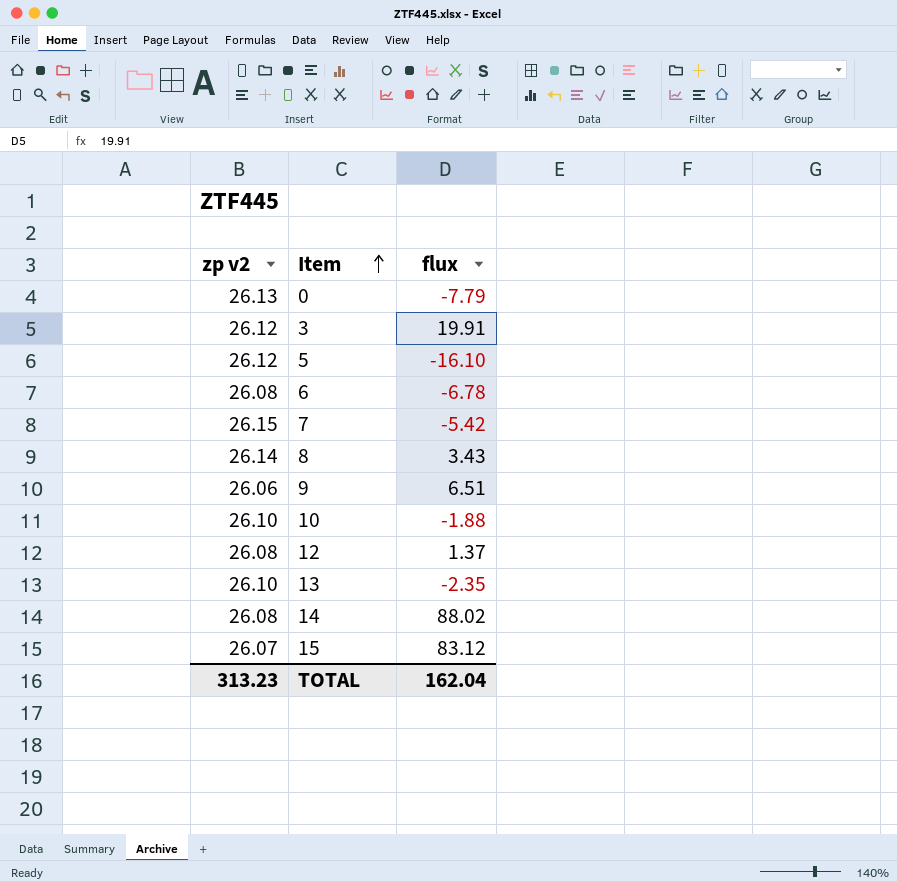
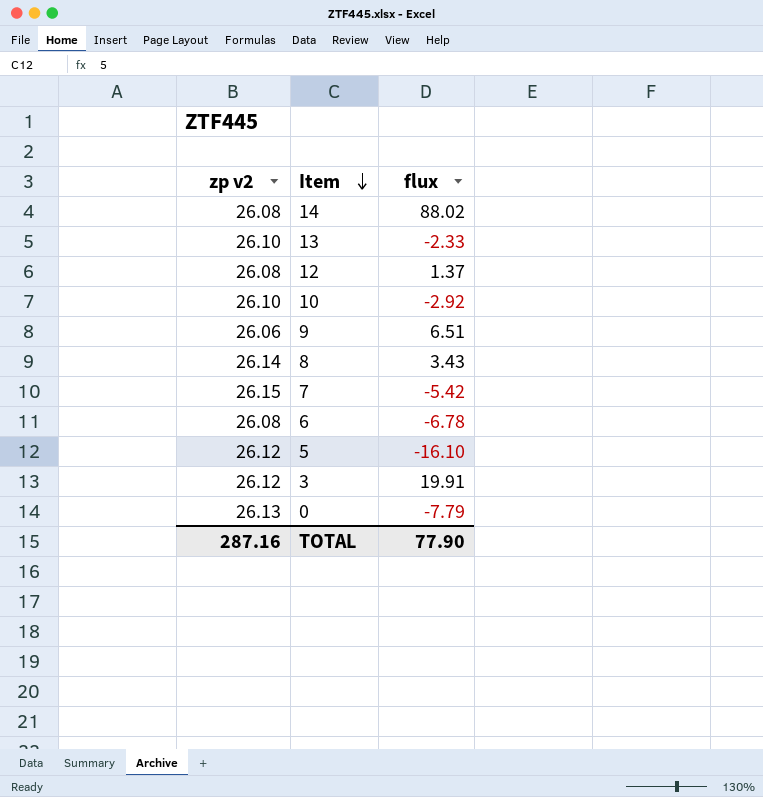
row order: Item ascending -> Item descending
row 15: 26.07 | 83.12 -> none
13 | flux: -2.35 -> -2.33
10 | flux: -1.88 -> -2.92
TOTAL | zp v2: 313.23 -> 287.16
TOTAL | flux: 162.04 -> 77.90

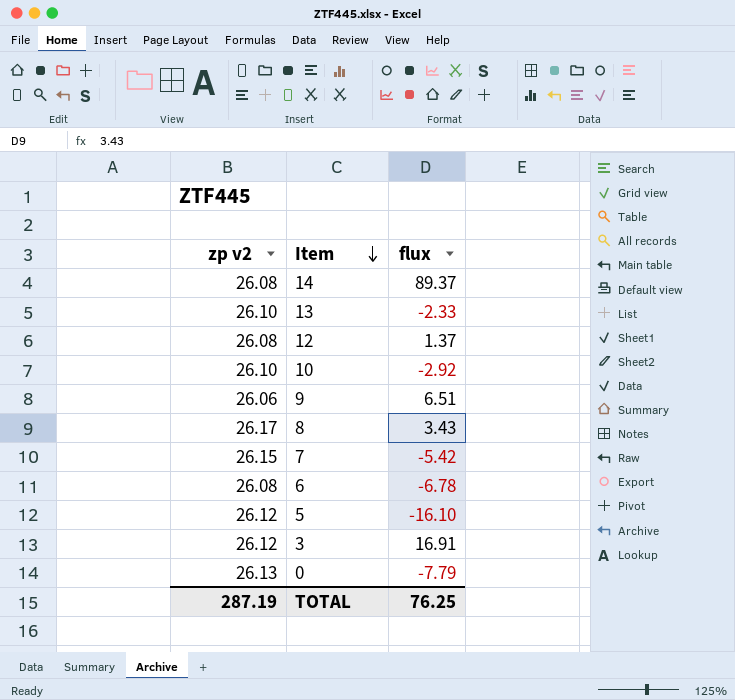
14 | flux: 88.02 -> 89.37
8 | zp v2: 26.14 -> 26.17
3 | flux: 19.91 -> 16.91
TOTAL | zp v2: 287.16 -> 287.19
TOTAL | flux: 77.90 -> 76.25

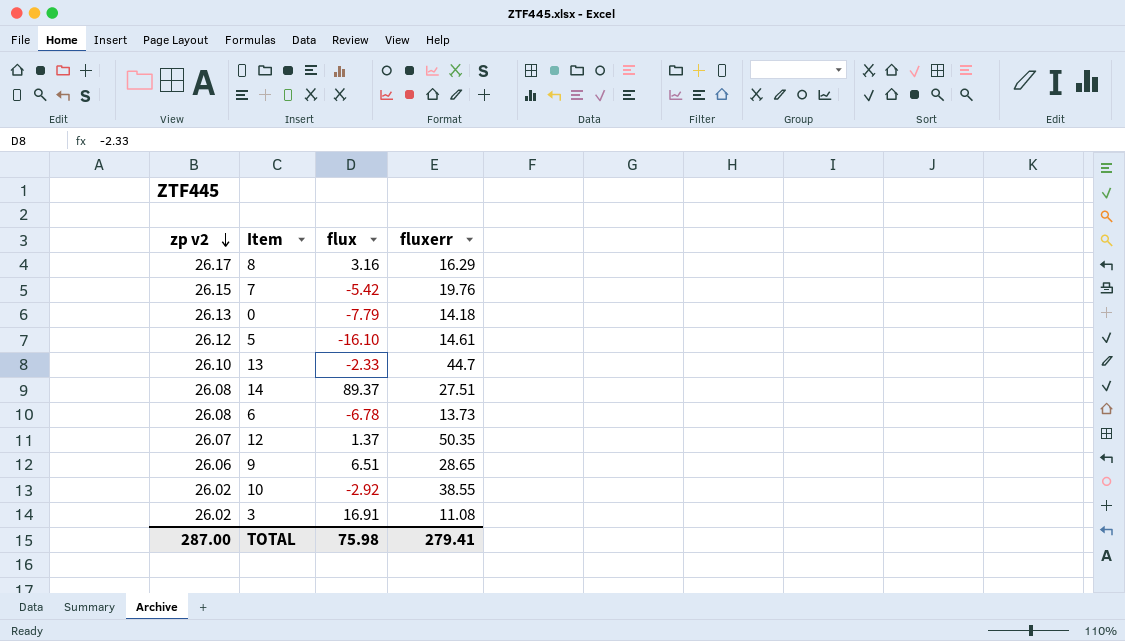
row order: Item descending -> zp v2 descending
column fluxerr | position: none -> 4
8 | flux: 3.43 -> 3.16
12 | zp v2: 26.08 -> 26.07
10 | zp v2: 26.10 -> 26.02
3 | zp v2: 26.12 -> 26.02
TOTAL | zp v2: 287.19 -> 287.00
TOTAL | flux: 76.25 -> 75.98

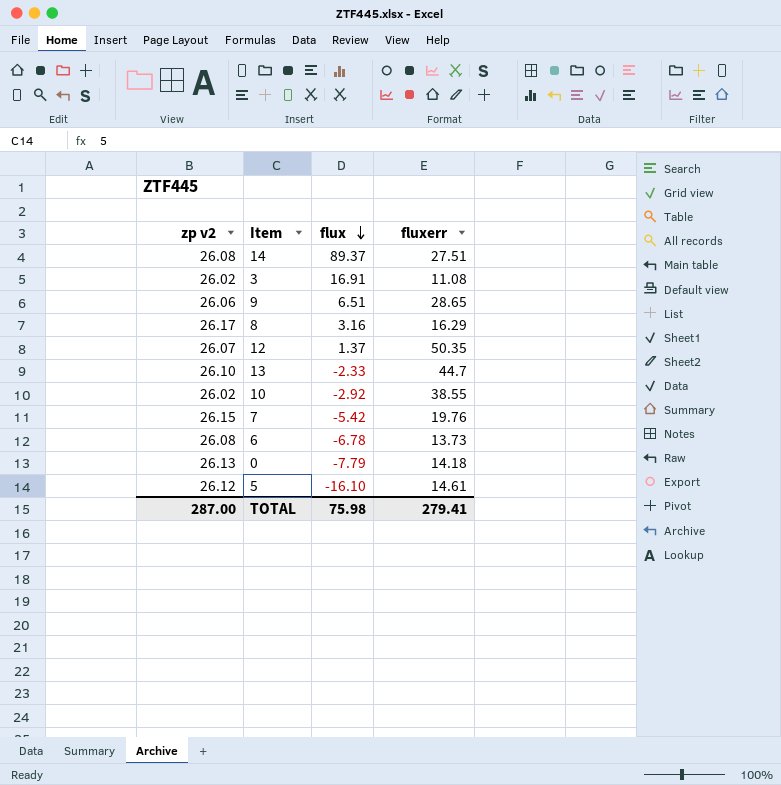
row order: zp v2 descending -> flux descending

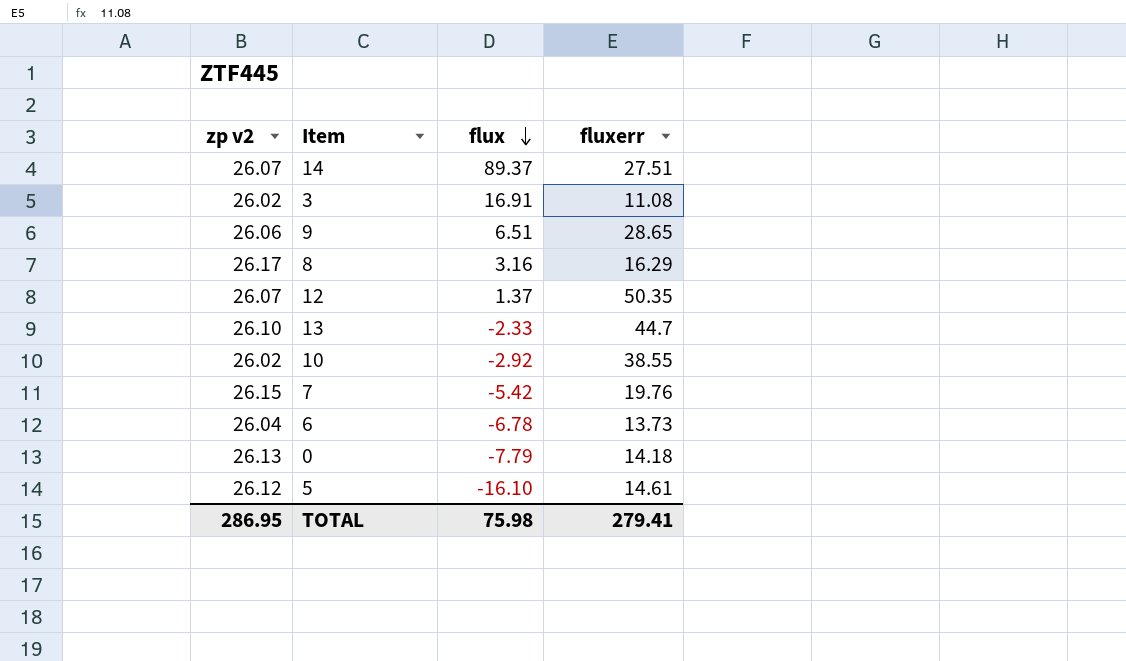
14 | zp v2: 26.08 -> 26.07
6 | zp v2: 26.08 -> 26.04
TOTAL | zp v2: 287.00 -> 286.95

